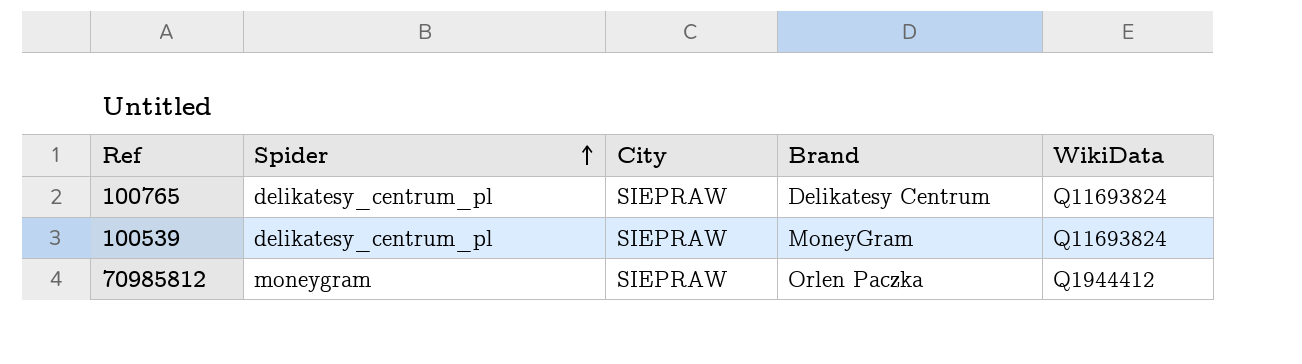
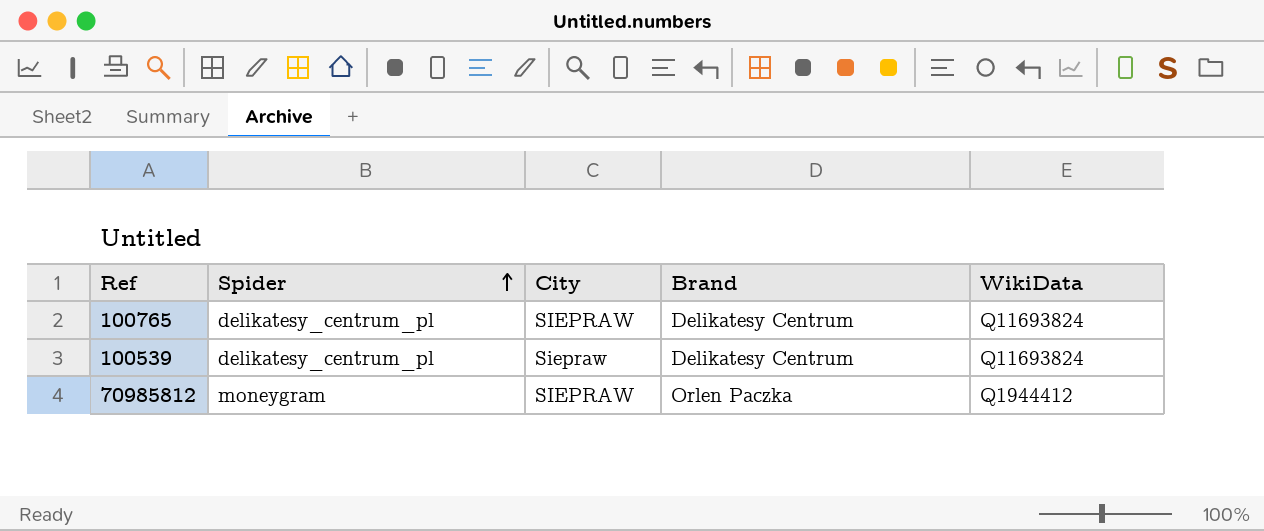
100539 | City: SIEPRAW -> Siepraw
100539 | Brand: MoneyGram -> Delikatesy Centrum

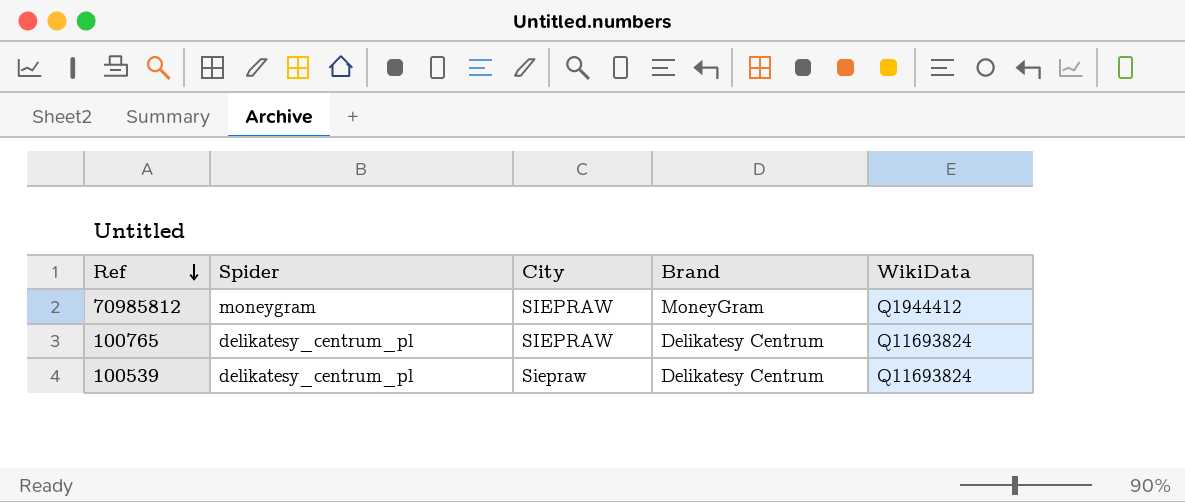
row order: Spider ascending -> Ref descending
70985812 | Brand: Orlen Paczka -> MoneyGram

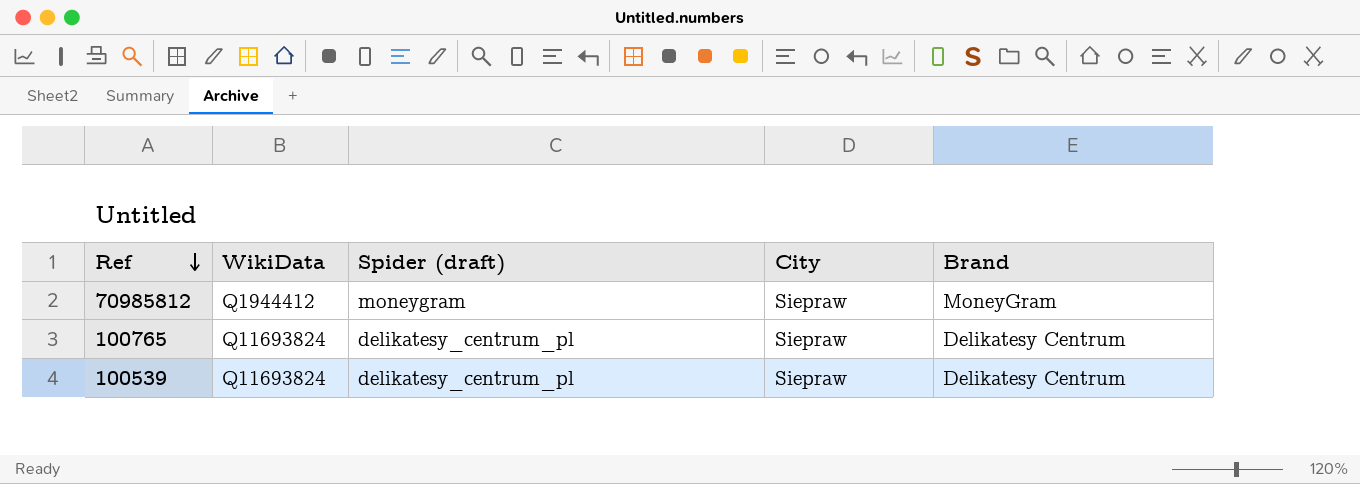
column WikiData | position: 5 -> 2
column name: Spider -> Spider (draft)
70985812 | City: SIEPRAW -> Siepraw
100765 | City: SIEPRAW -> Siepraw

